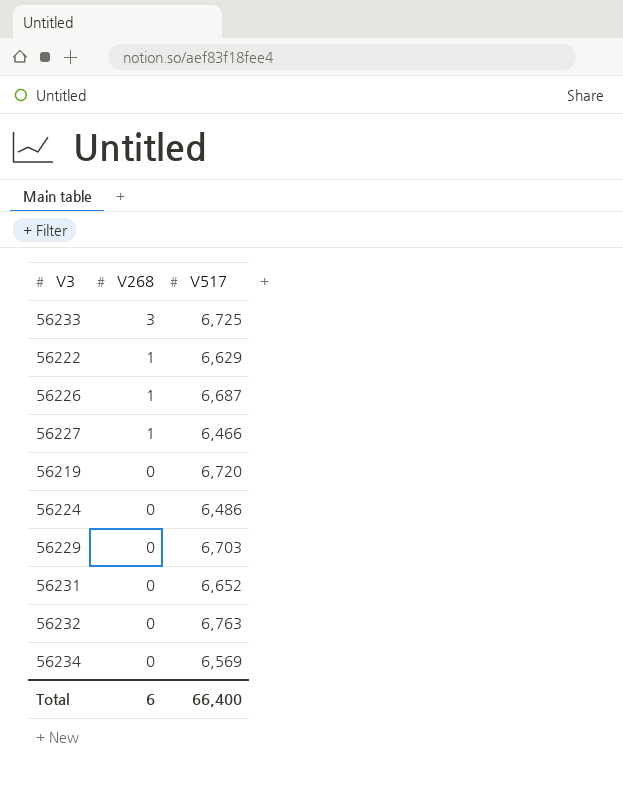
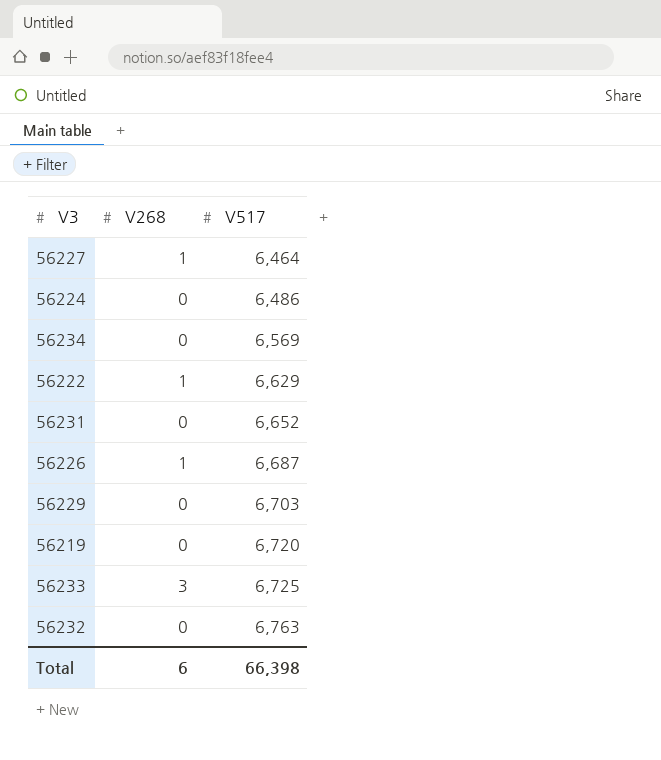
row order: V268 descending -> V517 ascending
56227 | V517: 6,466 -> 6,464
Total | V517: 66,400 -> 66,398

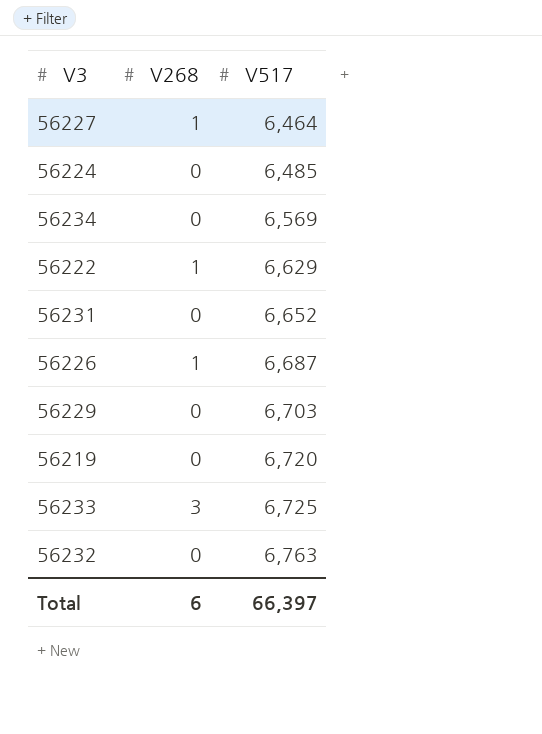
56224 | V517: 6,486 -> 6,485
Total | V517: 66,398 -> 66,397

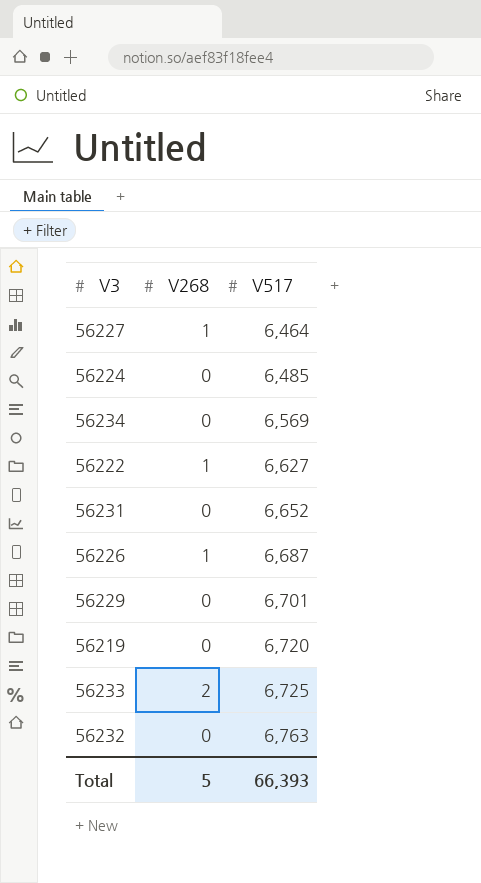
56222 | V517: 6,629 -> 6,627
56229 | V517: 6,703 -> 6,701
56233 | V268: 3 -> 2
Total | V268: 6 -> 5
Total | V517: 66,397 -> 66,393

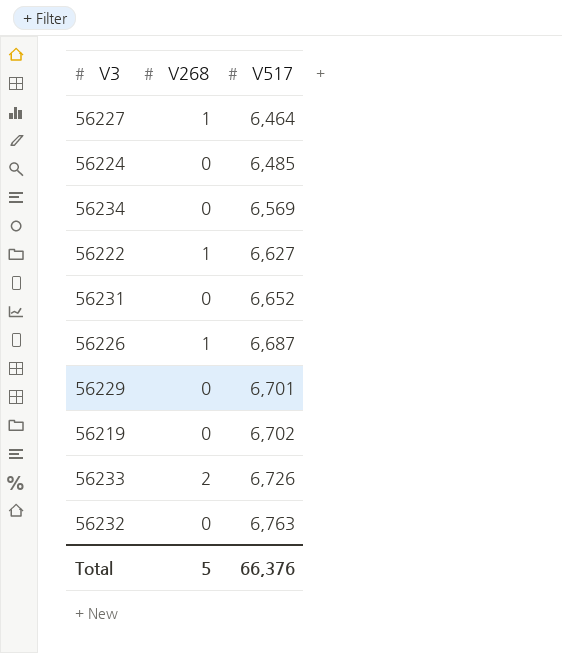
56219 | V517: 6,720 -> 6,702
56233 | V517: 6,725 -> 6,726
Total | V517: 66,393 -> 66,376

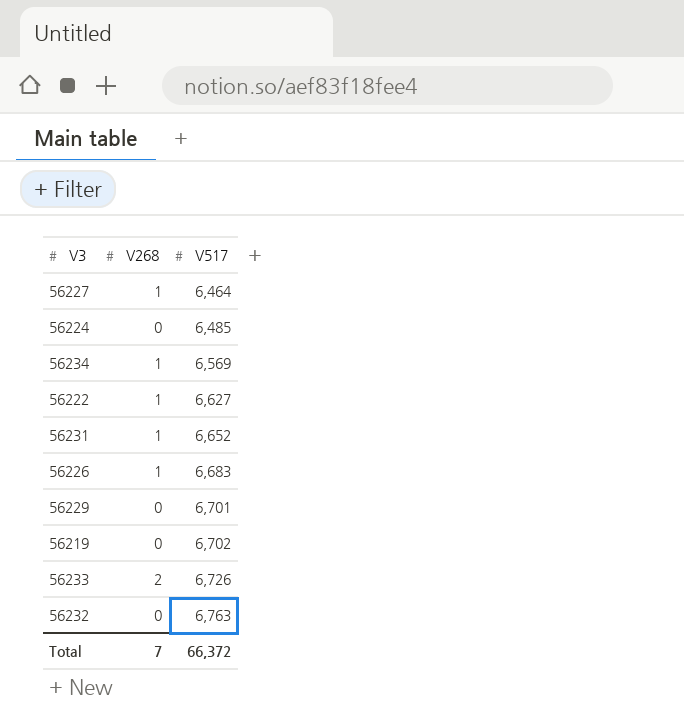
56234 | V268: 0 -> 1
56231 | V268: 0 -> 1
56226 | V517: 6,687 -> 6,683
Total | V268: 5 -> 7
Total | V517: 66,376 -> 66,372

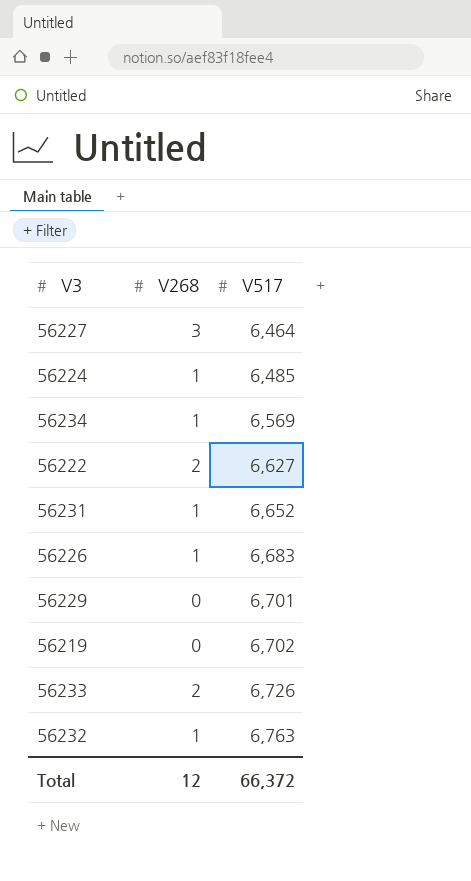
56227 | V268: 1 -> 3
56224 | V268: 0 -> 1
56222 | V268: 1 -> 2
56232 | V268: 0 -> 1
Total | V268: 7 -> 12

